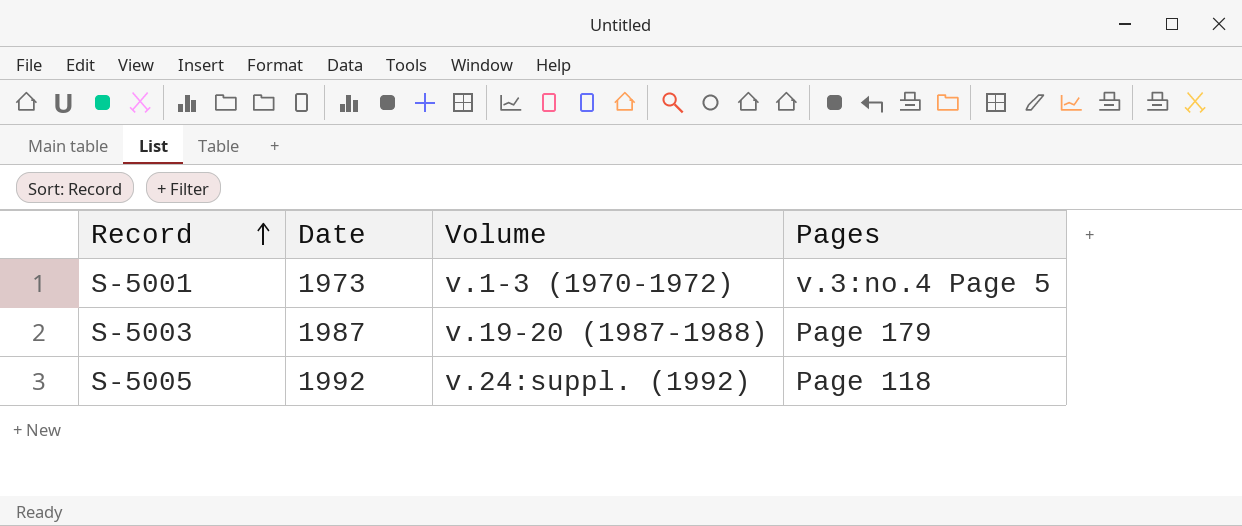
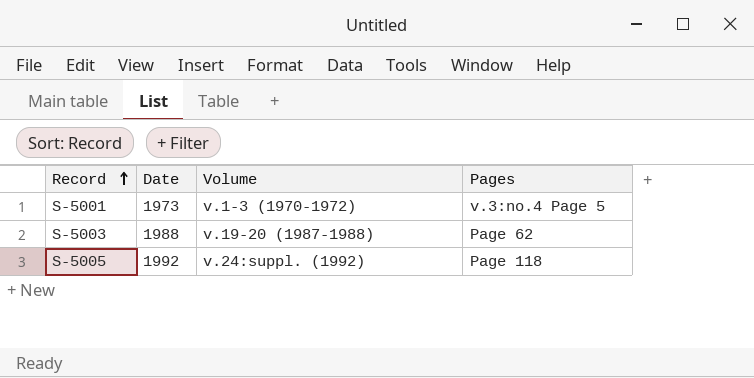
S-5003 | Date: 1987 -> 1988
S-5003 | Pages: Page 179 -> Page 62

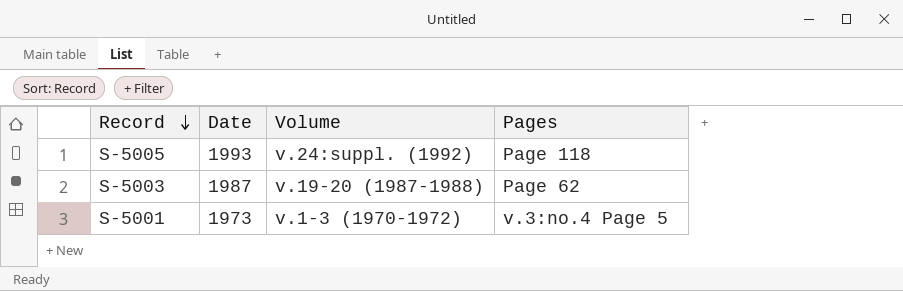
row order: Record ascending -> Record descending
S-5005 | Date: 1992 -> 1993
S-5003 | Date: 1988 -> 1987

